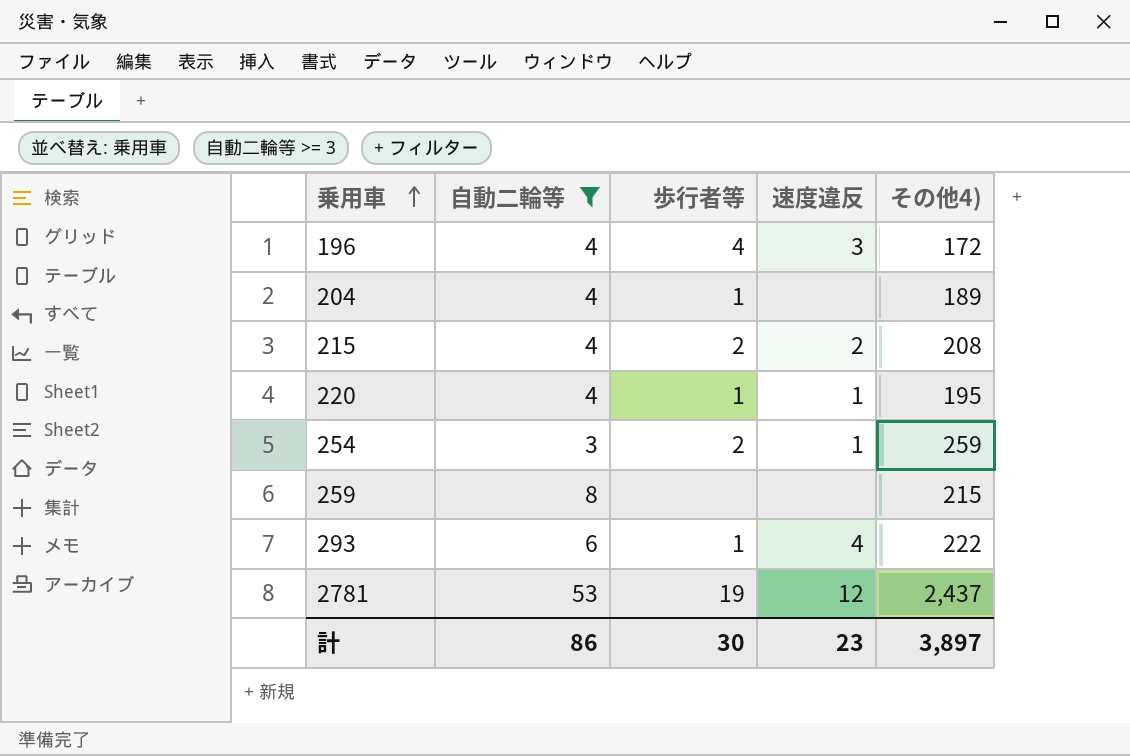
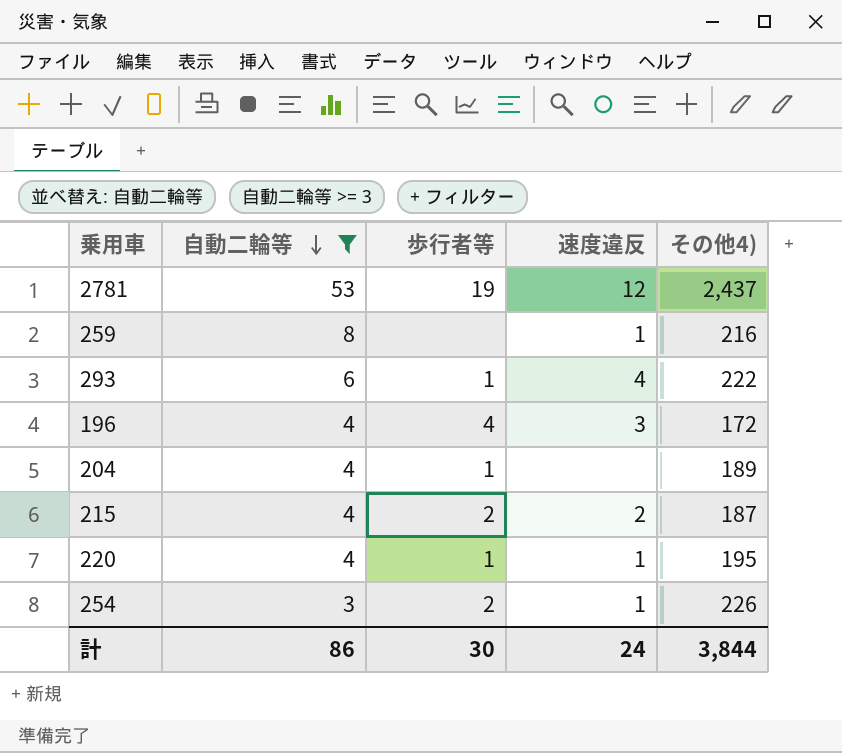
row order: 乗用車 ascending -> 自動二輪等 descending
259 | 速度違反: none -> 1
259 | その他4): 215 -> 216
215 | その他4): 208 -> 187
254 | その他4): 259 -> 226
計 | 速度違反: 23 -> 24
計 | その他4): 3,897 -> 3,844

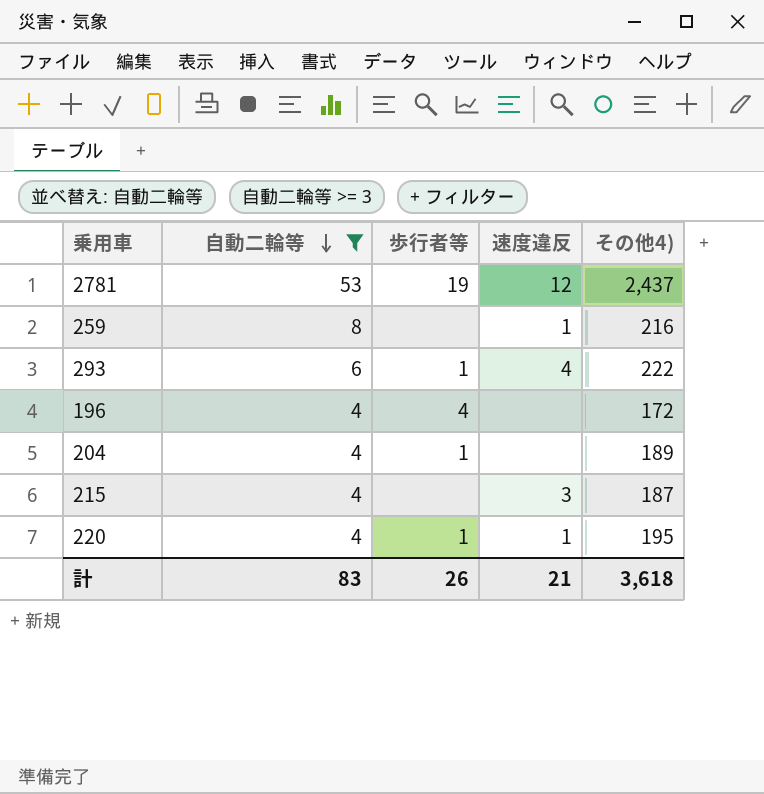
row 254: 3 | 2 | 1 | 226 -> none
196 | 速度違反: 3 -> none
215 | 歩行者等: 2 -> none
215 | 速度違反: 2 -> 3
計 | 自動二輪等: 86 -> 83
計 | 歩行者等: 30 -> 26
計 | 速度違反: 24 -> 21
計 | その他4): 3,844 -> 3,618

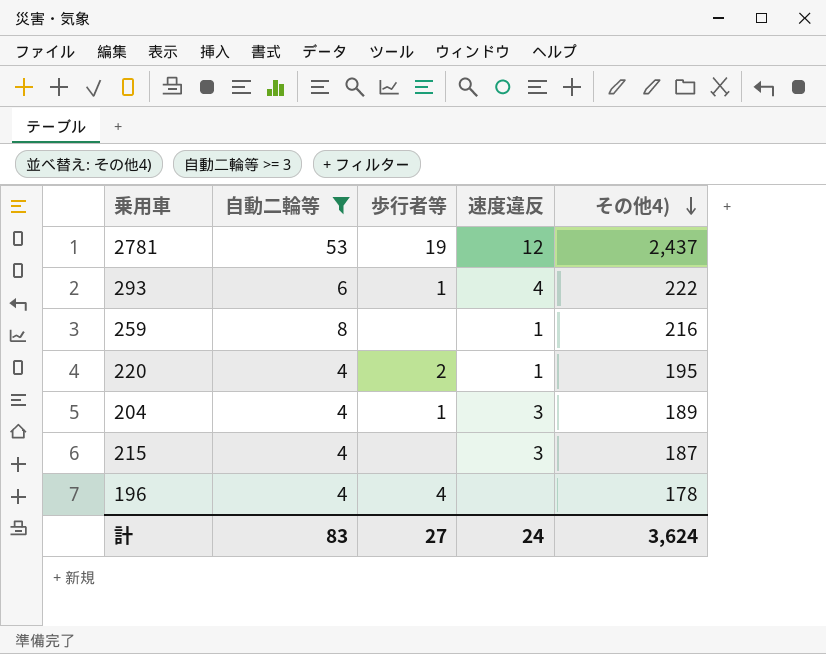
row order: 自動二輪等 descending -> その他4) descending
220 | 歩行者等: 1 -> 2
204 | 速度違反: none -> 3
196 | その他4): 172 -> 178
計 | 歩行者等: 26 -> 27
計 | 速度違反: 21 -> 24
計 | その他4): 3,618 -> 3,624

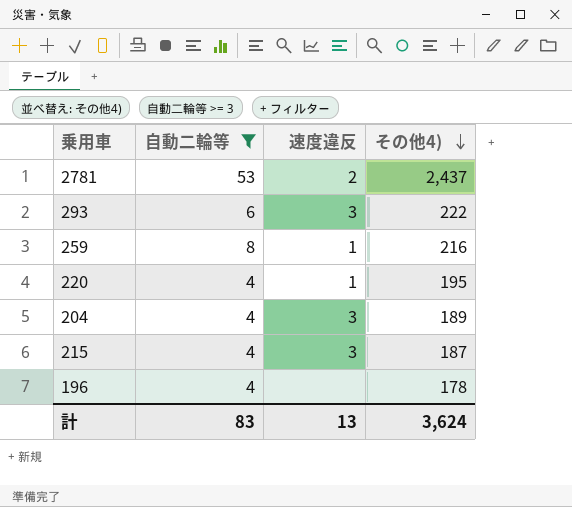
column 歩行者等 | position: 3 -> none
2781 | 速度違反: 12 -> 2
293 | 速度違反: 4 -> 3
計 | 速度違反: 24 -> 13

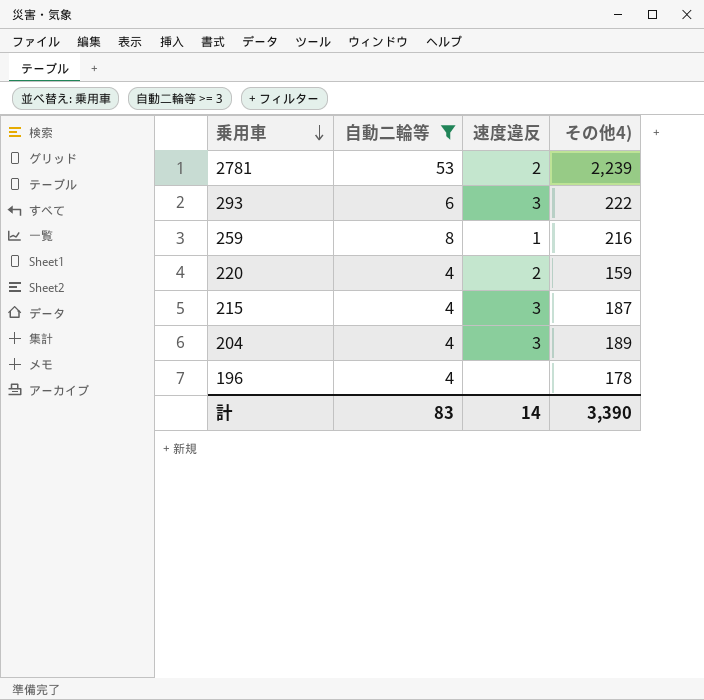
row order: その他4) descending -> 乗用車 descending
2781 | その他4): 2,437 -> 2,239
220 | 速度違反: 1 -> 2
220 | その他4): 195 -> 159
計 | 速度違反: 13 -> 14
計 | その他4): 3,624 -> 3,390

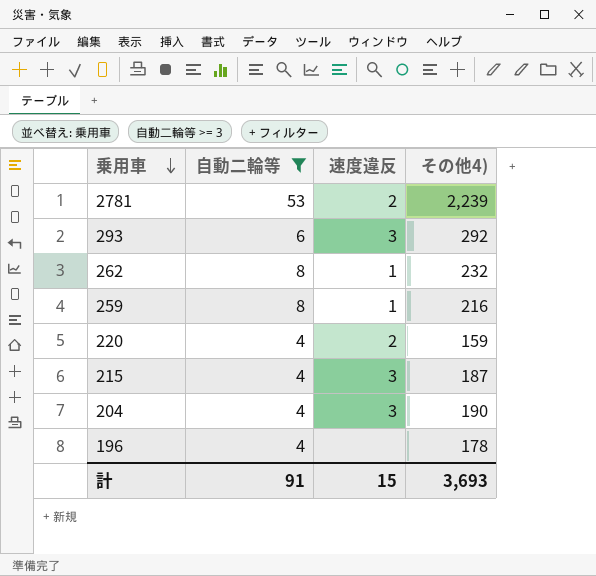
293 | その他4): 222 -> 292
row 262: none -> 8 | 1 | 232
204 | その他4): 189 -> 190
計 | 自動二輪等: 83 -> 91
計 | 速度違反: 14 -> 15
計 | その他4): 3,390 -> 3,693

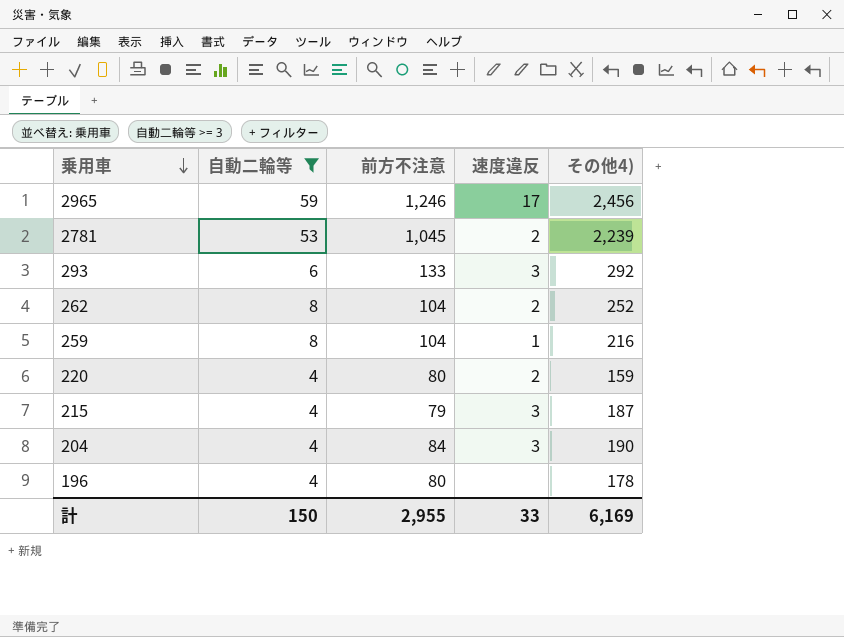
column 前方不注意 | position: none -> 3
row 2965: none -> 59 | 1,246 | 17 | 2,456
262 | 速度違反: 1 -> 2
262 | その他4): 232 -> 252
計 | 自動二輪等: 91 -> 150
計 | 速度違反: 15 -> 33
計 | その他4): 3,693 -> 6,169

